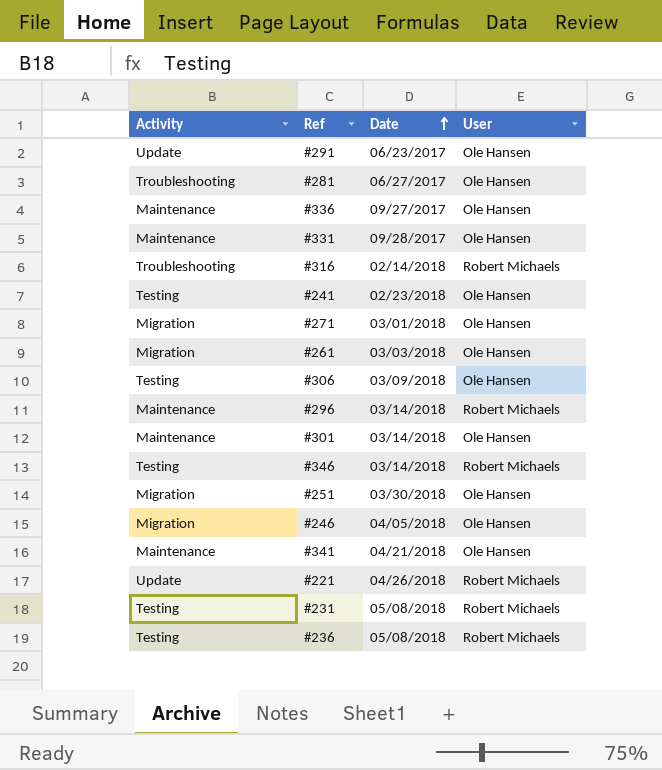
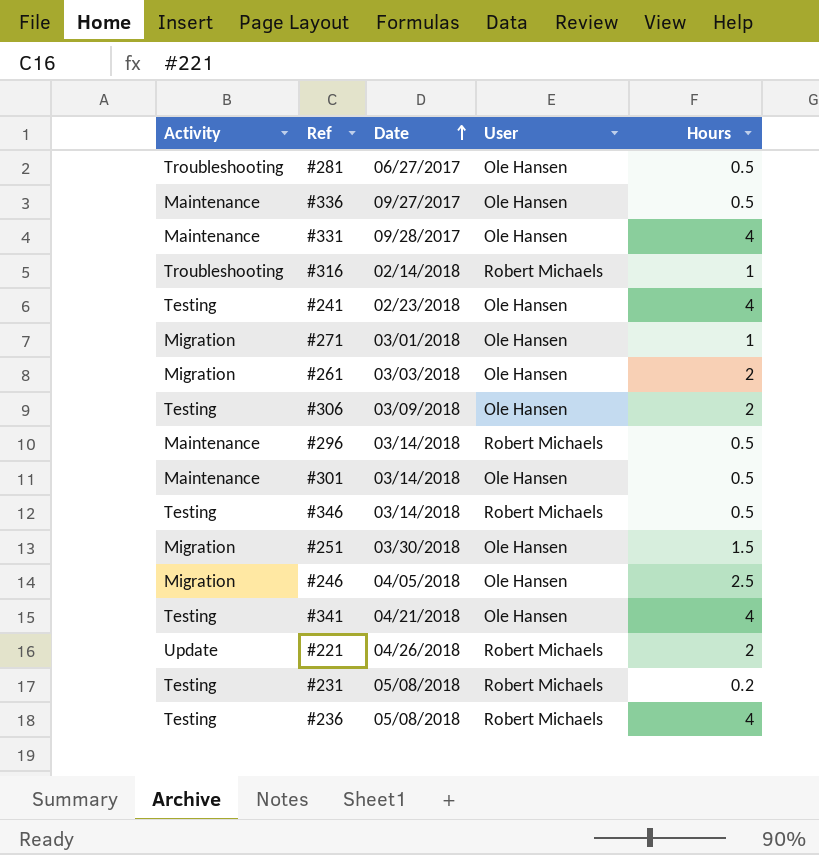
column Hours | position: none -> 5
row #291: Update | 06/23/2017 | Ole Hansen -> none
#341 | Activity: Maintenance -> Testing

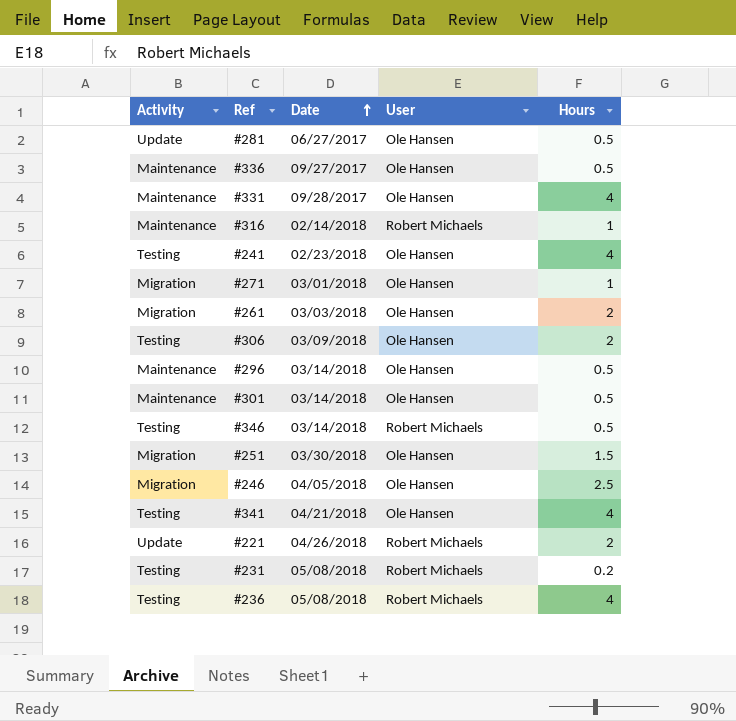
#281 | Activity: Troubleshooting -> Update
#316 | Activity: Troubleshooting -> Maintenance
#296 | User: Robert Michaels -> Ole Hansen

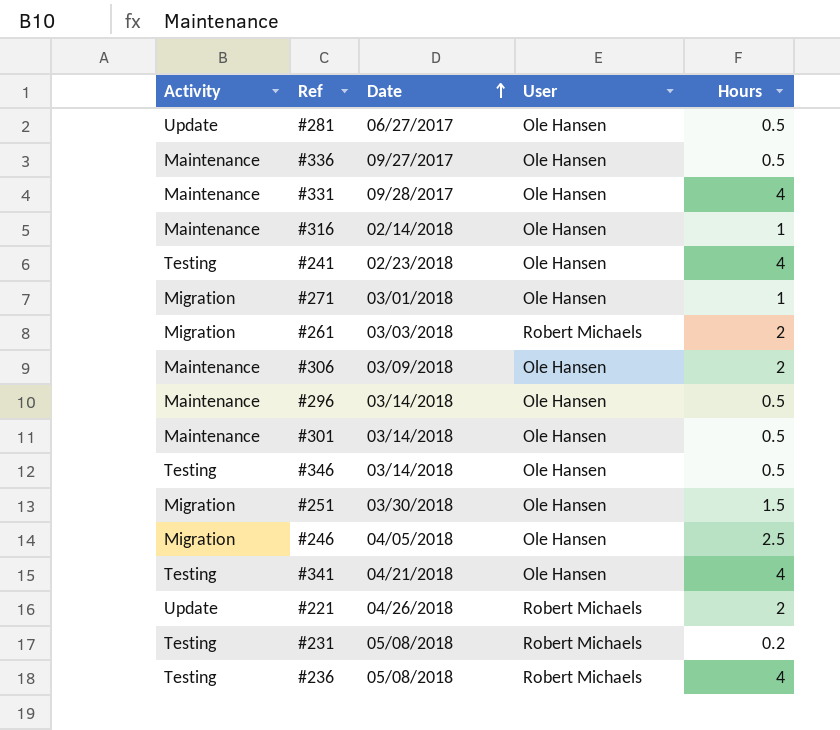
#316 | User: Robert Michaels -> Ole Hansen
#261 | User: Ole Hansen -> Robert Michaels
#306 | Activity: Testing -> Maintenance
#346 | User: Robert Michaels -> Ole Hansen

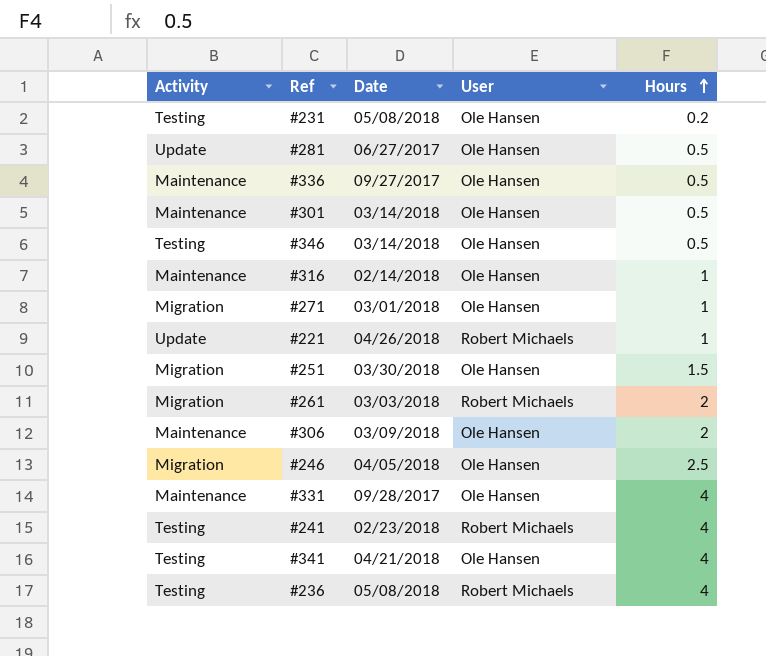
row order: Date ascending -> Hours ascending
row #296: Maintenance | 03/14/2018 | Ole Hansen | 0.5 -> none
#231 | User: Robert Michaels -> Ole Hansen
#221 | Hours: 2 -> 1
#241 | User: Ole Hansen -> Robert Michaels

